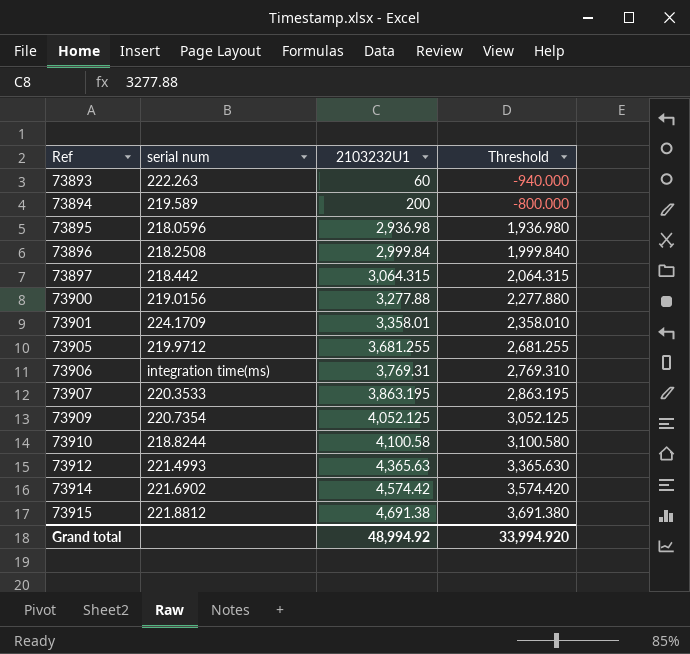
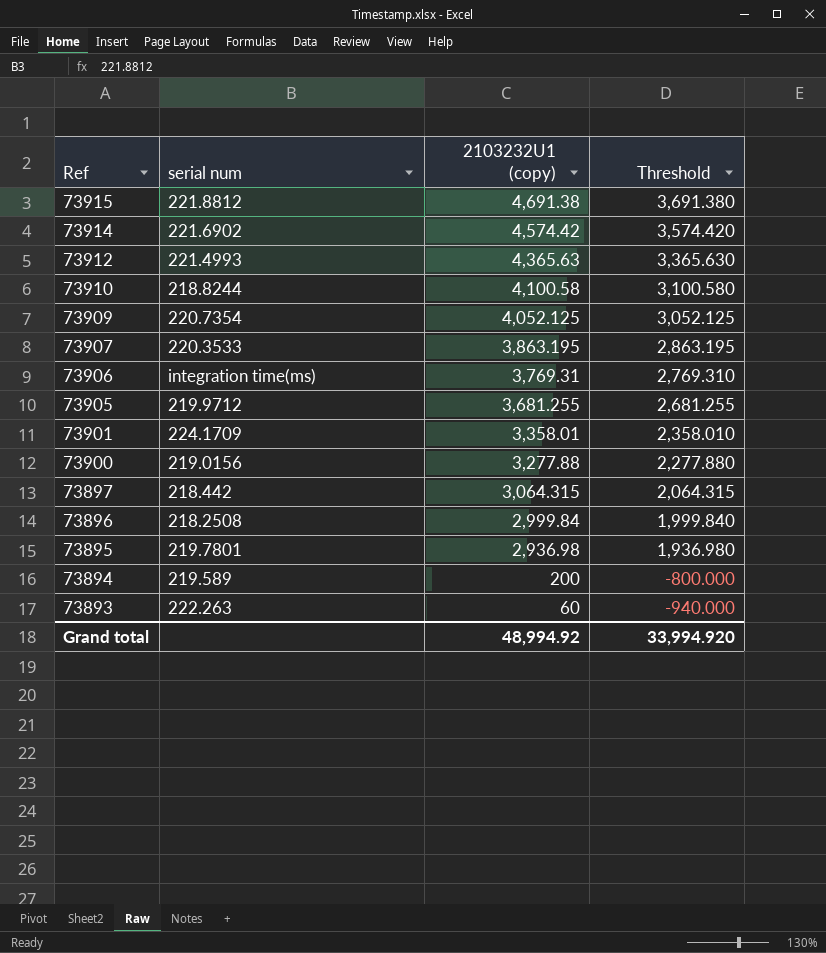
row order: Ref ascending -> Ref descending
column name: 2103232U1 -> 2103232U1 (copy)
73895 | serial num: 218.0596 -> 219.7801

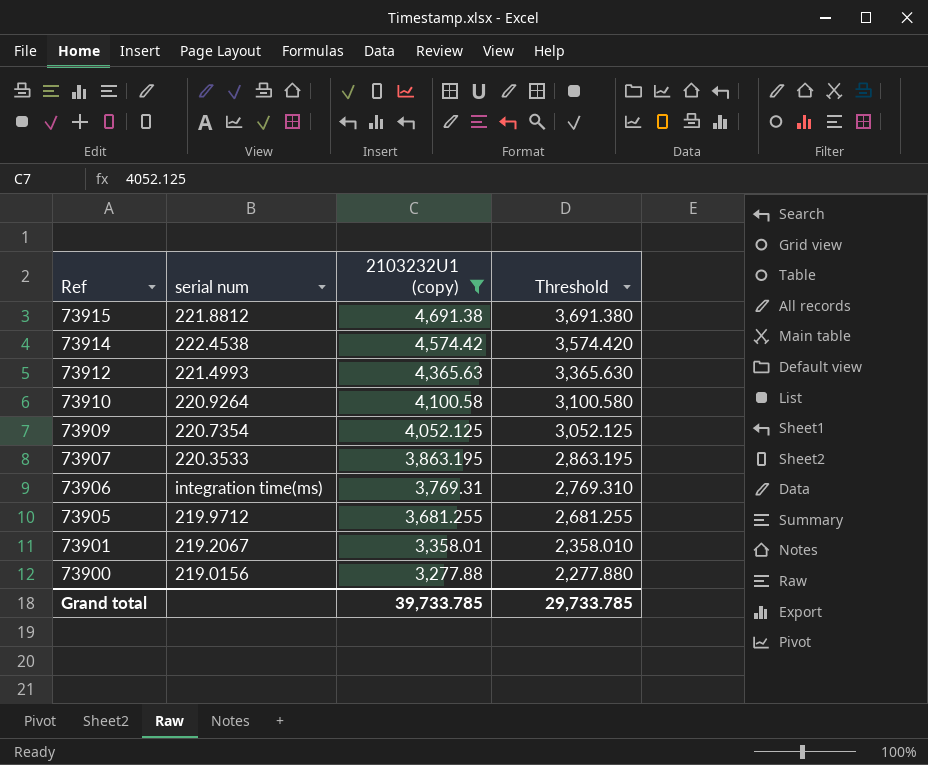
filter: none -> 2103232U1 (copy) >= 3,277.88
73914 | serial num: 221.6902 -> 222.4538
73910 | serial num: 218.8244 -> 220.9264
73901 | serial num: 224.1709 -> 219.2067
Grand total | 2103232U1 (copy): 48,994.92 -> 39,733.785
Grand total | Threshold: 33,994.920 -> 29,733.785

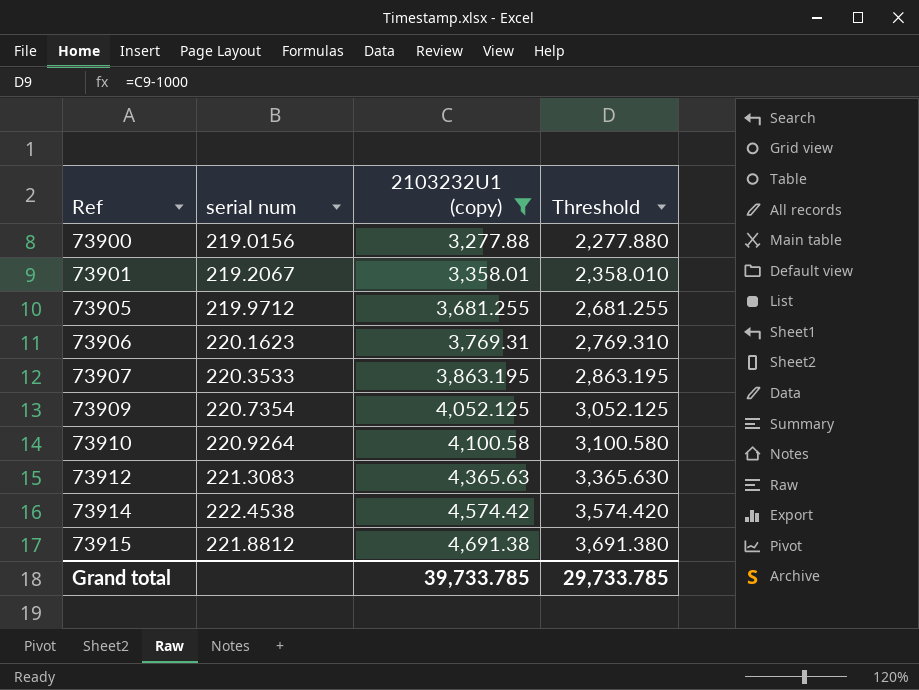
row order: Ref descending -> Ref ascending
73906 | serial num: integration time(ms) -> 220.1623
73912 | serial num: 221.4993 -> 221.3083

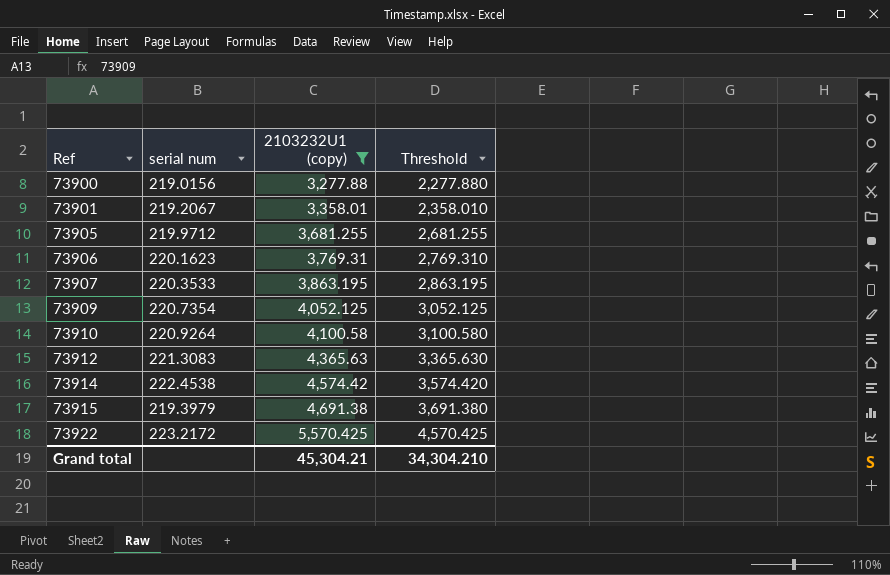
73915 | serial num: 221.8812 -> 219.3979
row 73922: none -> 223.2172 | 5,570.425 | 4,570.425
Grand total | 2103232U1 (copy): 39,733.785 -> 45,304.21
Grand total | Threshold: 29,733.785 -> 34,304.210

